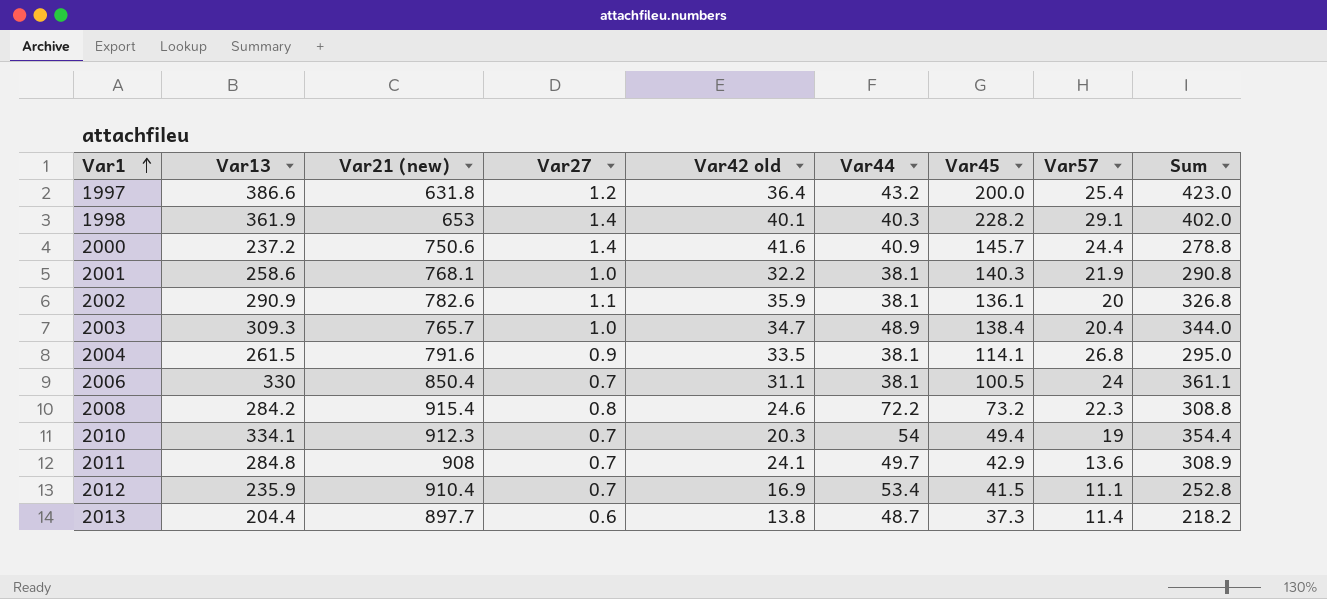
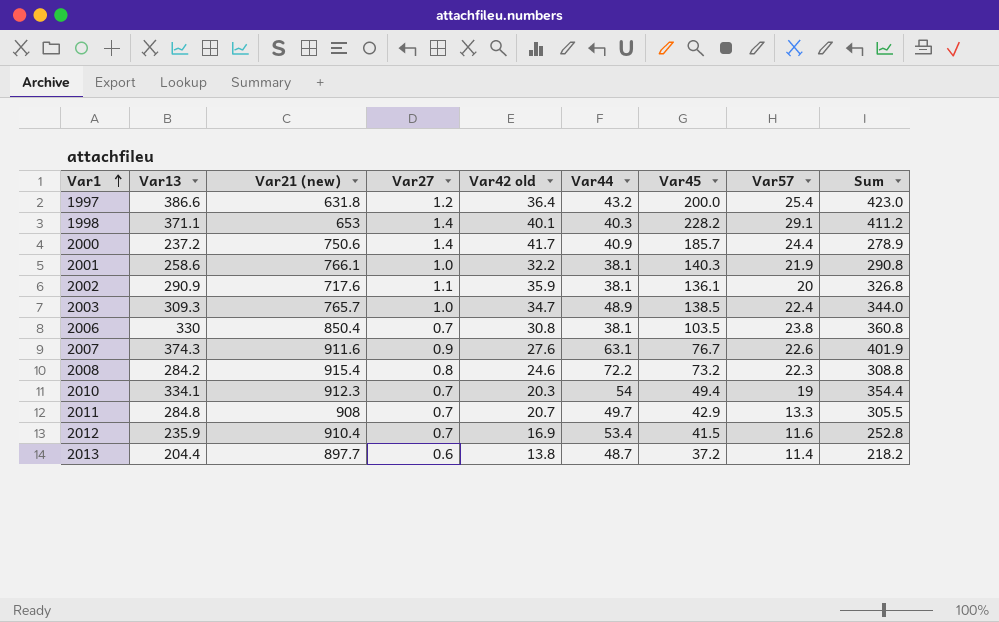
row 2004: 261.5 | 791.6 | 0.9 | 33.5 | 38.1 | 114.1 | 26.8 | 295.0 -> none
1998 | Var13: 361.9 -> 371.1
1998 | Sum: 402.0 -> 411.2
2000 | Var42 old: 41.6 -> 41.7
2000 | Var45: 145.7 -> 185.7
2000 | Sum: 278.8 -> 278.9
2001 | Var21 (new): 768.1 -> 766.1
2002 | Var21 (new): 782.6 -> 717.6
2003 | Var45: 138.4 -> 138.5
2003 | Var57: 20.4 -> 22.4
2006 | Var42 old: 31.1 -> 30.8
2006 | Var45: 100.5 -> 103.5
2006 | Var57: 24 -> 23.8
2006 | Sum: 361.1 -> 360.8
row 2007: none -> 374.3 | 911.6 | 0.9 | 27.6 | 63.1 | 76.7 | 22.6 | 401.9
2011 | Var42 old: 24.1 -> 20.7
2011 | Var57: 13.6 -> 13.3
2011 | Sum: 308.9 -> 305.5
2012 | Var57: 11.1 -> 11.6
2013 | Var45: 37.3 -> 37.2

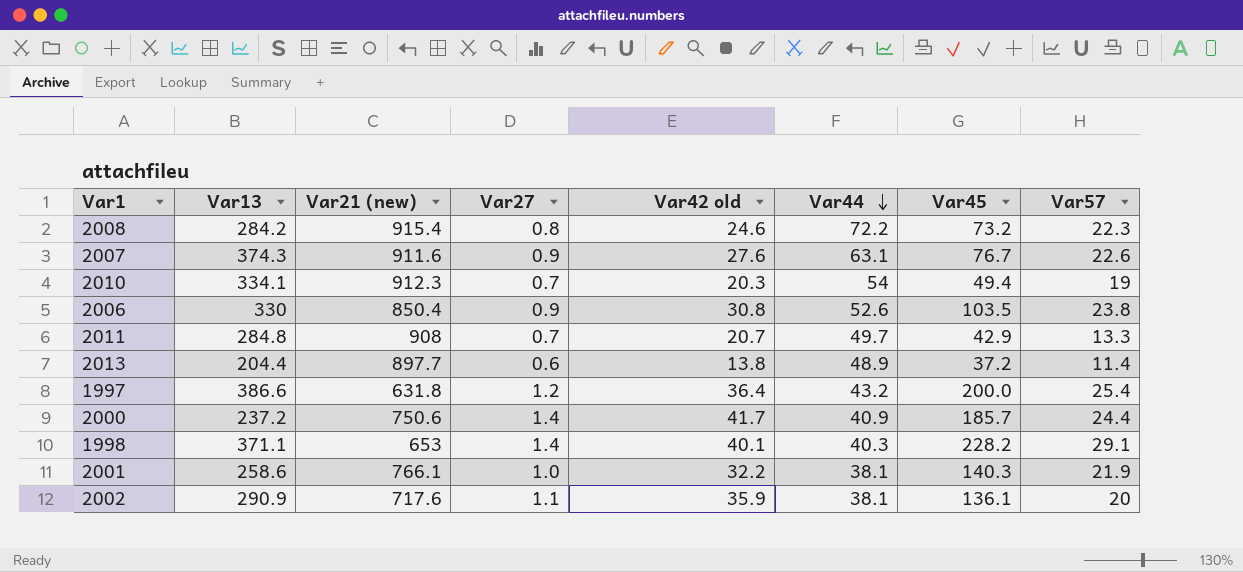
row order: Var1 ascending -> Var44 descending
column Sum | formula: [Var13] + [Var42 old] -> none
row 2003: 309.3 | 765.7 | 1.0 | 34.7 | 48.9 | 138.5 | 22.4 | 344.0 -> none
row 2012: 235.9 | 910.4 | 0.7 | 16.9 | 53.4 | 41.5 | 11.6 | 252.8 -> none
2006 | Var27: 0.7 -> 0.9
2006 | Var44: 38.1 -> 52.6
2013 | Var44: 48.7 -> 48.9

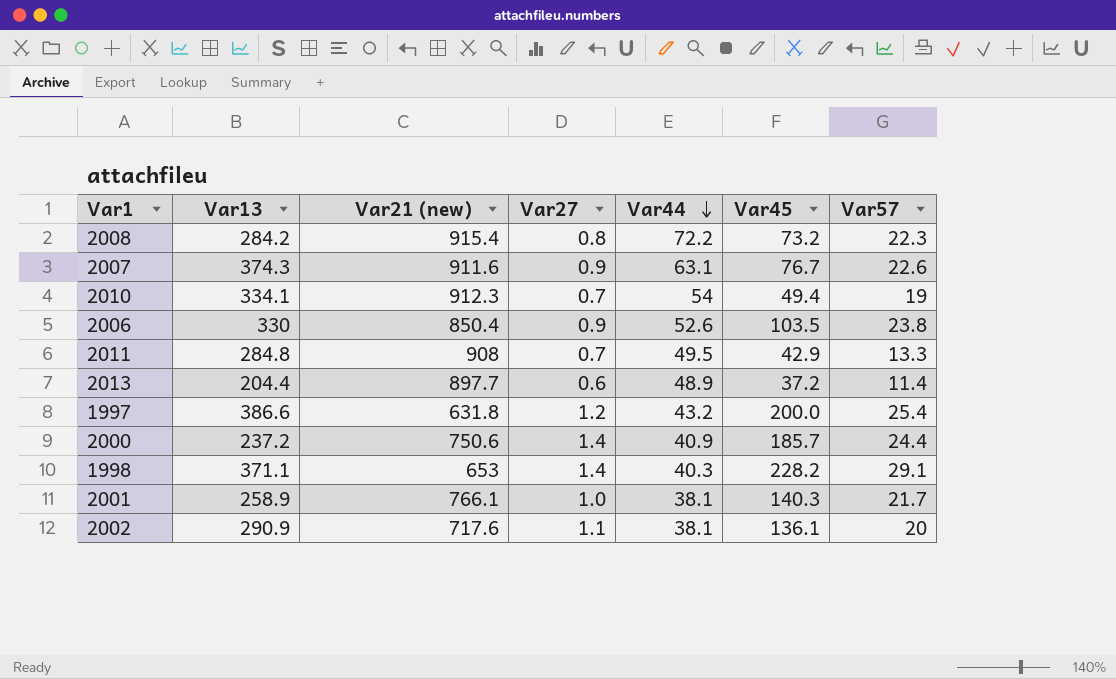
column Var42 old | position: 5 -> none
2011 | Var44: 49.7 -> 49.5
2001 | Var13: 258.6 -> 258.9
2001 | Var57: 21.9 -> 21.7

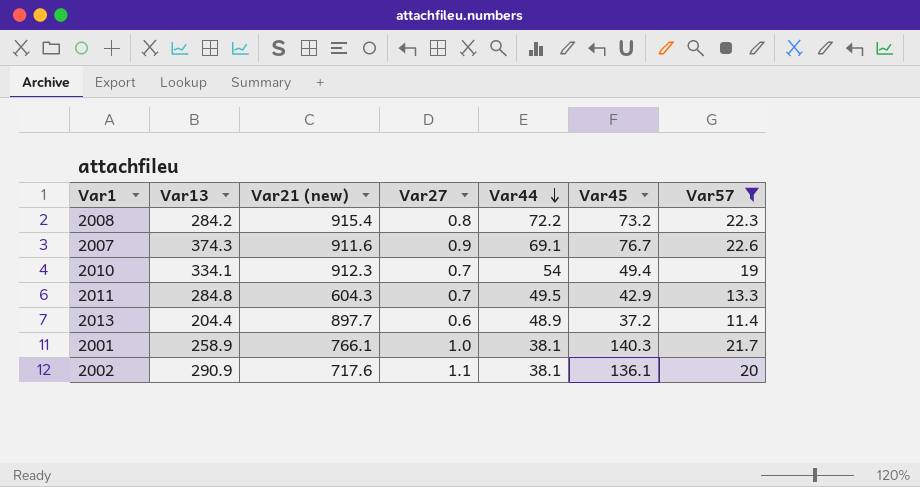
filter: none -> Var57 <= 22.6
2007 | Var44: 63.1 -> 69.1
2011 | Var21 (new): 908 -> 604.3

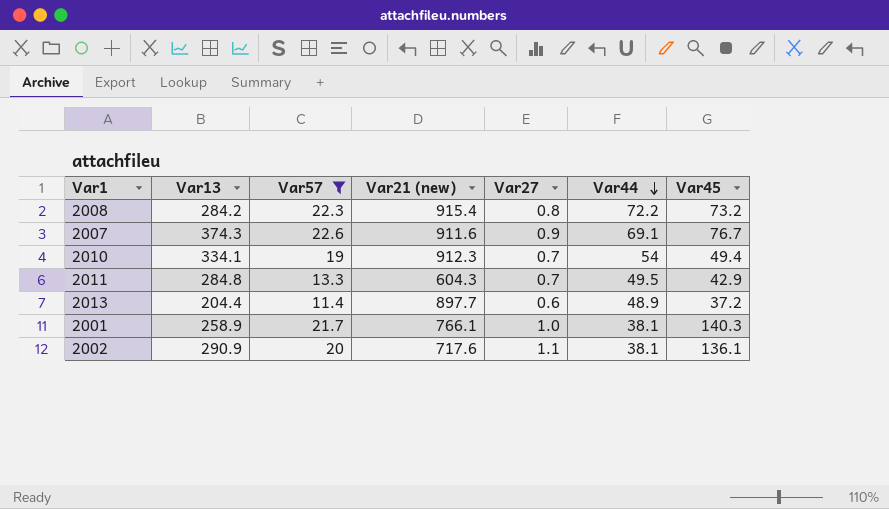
column Var57 | position: 7 -> 3

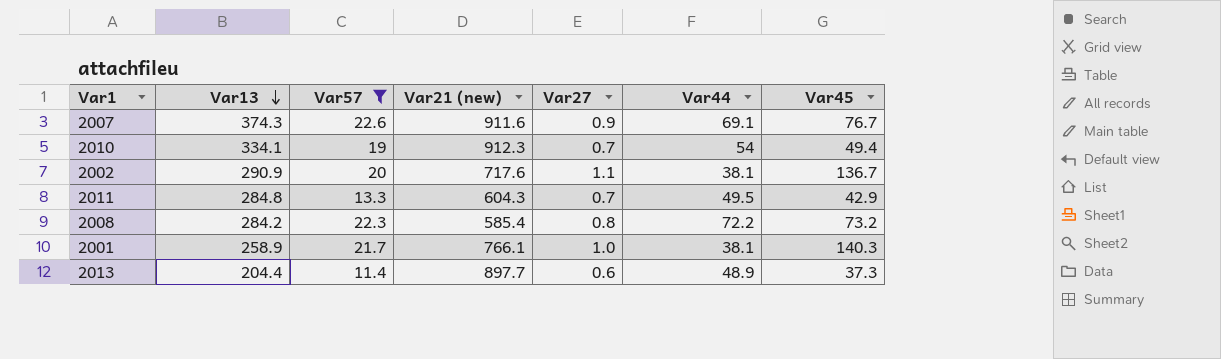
row order: Var44 descending -> Var13 descending
2002 | Var45: 136.1 -> 136.7
2008 | Var21 (new): 915.4 -> 585.4
2013 | Var45: 37.2 -> 37.3

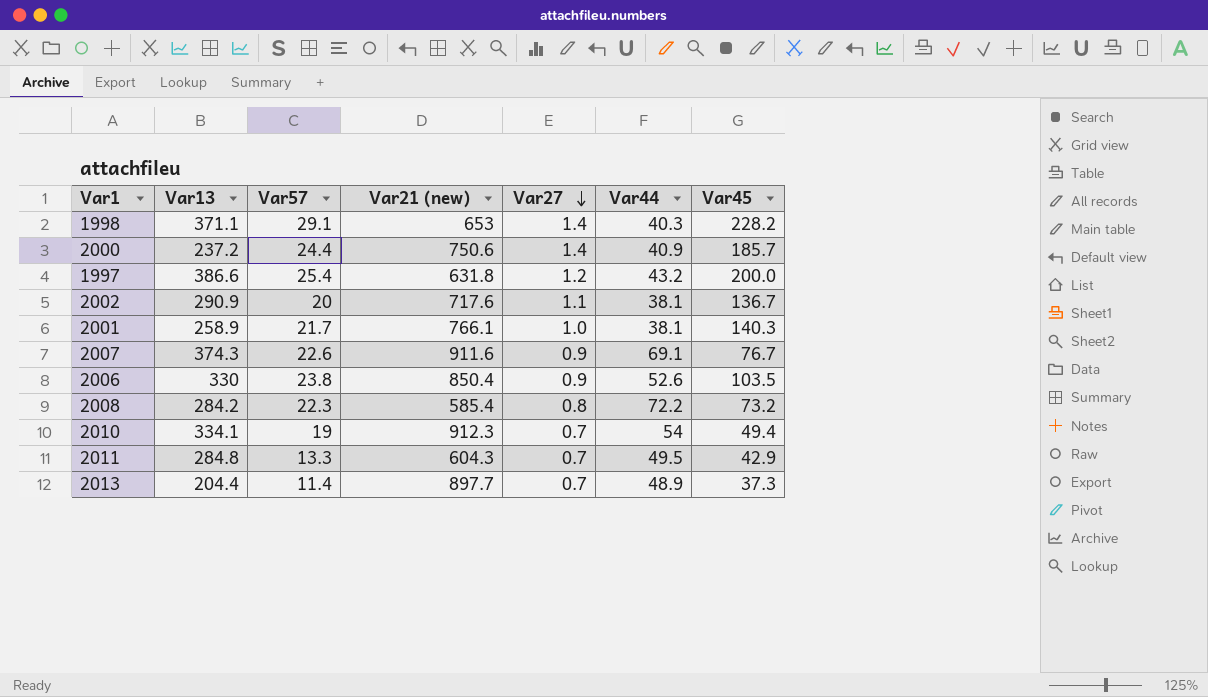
filter: Var57 <= 22.6 -> none
row order: Var13 descending -> Var27 descending
2013 | Var27: 0.6 -> 0.7

